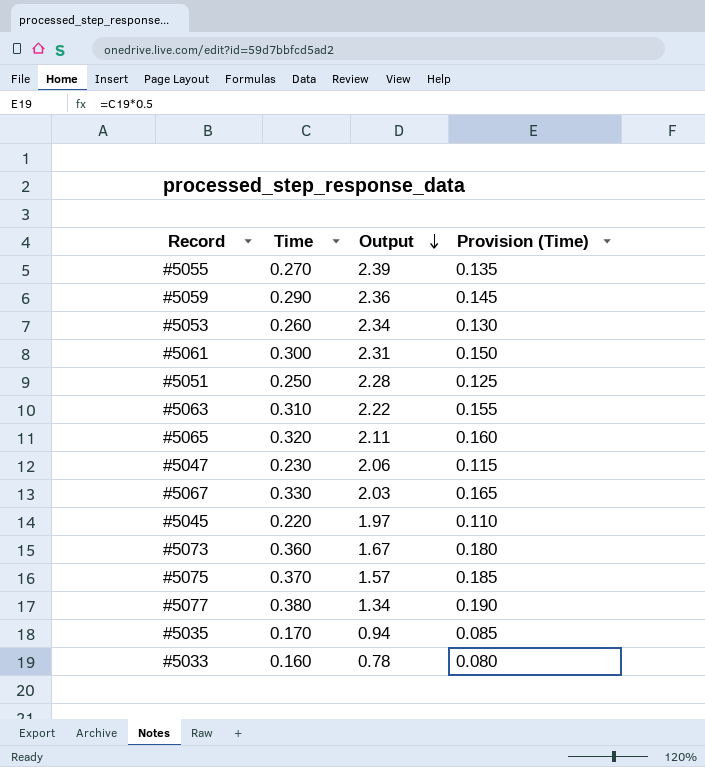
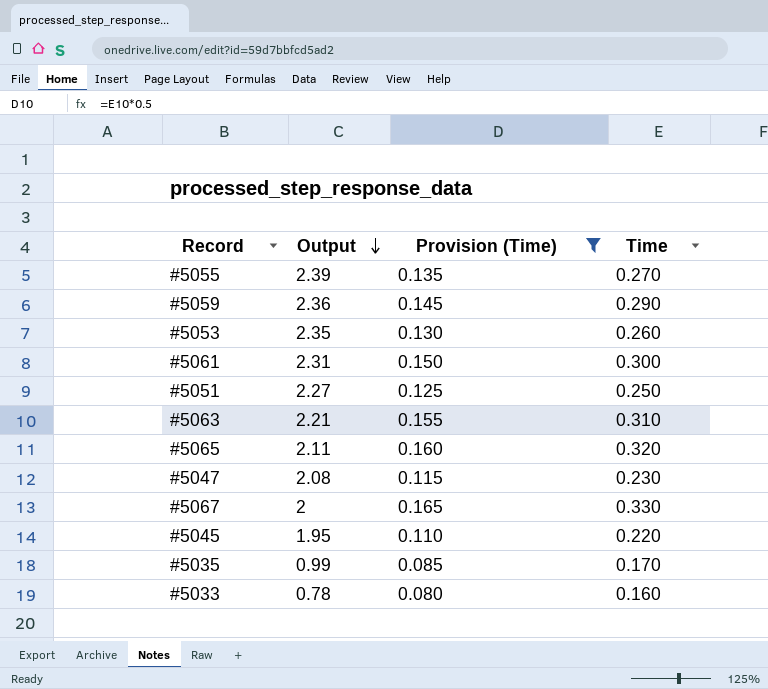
filter: none -> Provision (Time) <= 0.165
column Time | position: 2 -> 4
#5053 | Output: 2.34 -> 2.35
#5051 | Output: 2.28 -> 2.27
#5063 | Output: 2.22 -> 2.21
#5047 | Output: 2.06 -> 2.08
#5067 | Output: 2.03 -> 2
#5045 | Output: 1.97 -> 1.95
#5035 | Output: 0.94 -> 0.99

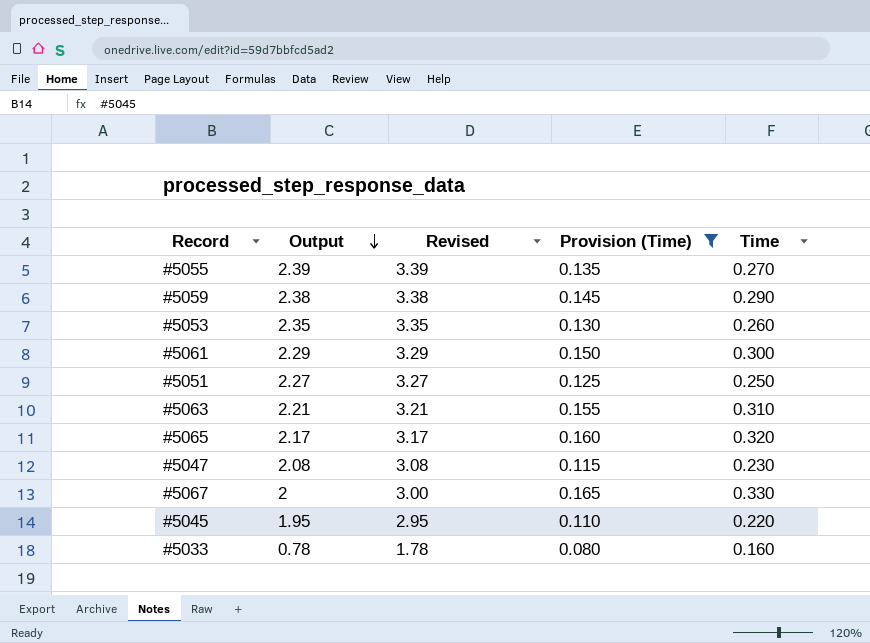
column Revised | formula: none -> [Output] + 1
row #5035: 0.99 | 0.085 | 0.170 -> none
#5059 | Output: 2.36 -> 2.38
#5061 | Output: 2.31 -> 2.29
#5065 | Output: 2.11 -> 2.17

